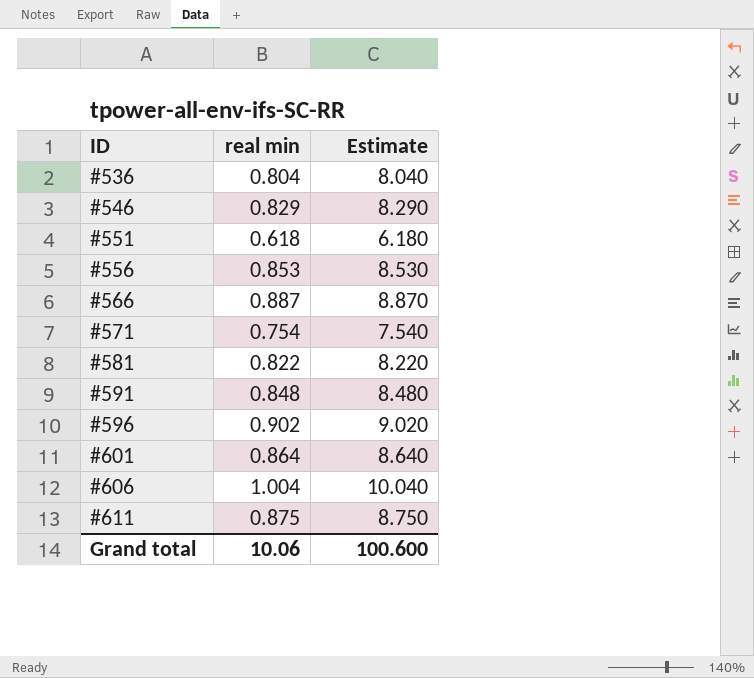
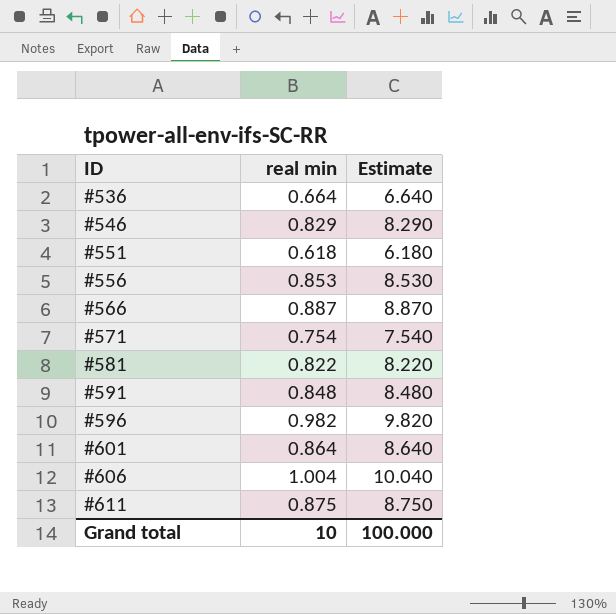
#536 | real min: 0.804 -> 0.664
#536 | Estimate: 8.040 -> 6.640
#596 | real min: 0.902 -> 0.982
#596 | Estimate: 9.020 -> 9.820
Grand total | real min: 10.06 -> 10
Grand total | Estimate: 100.600 -> 100.000

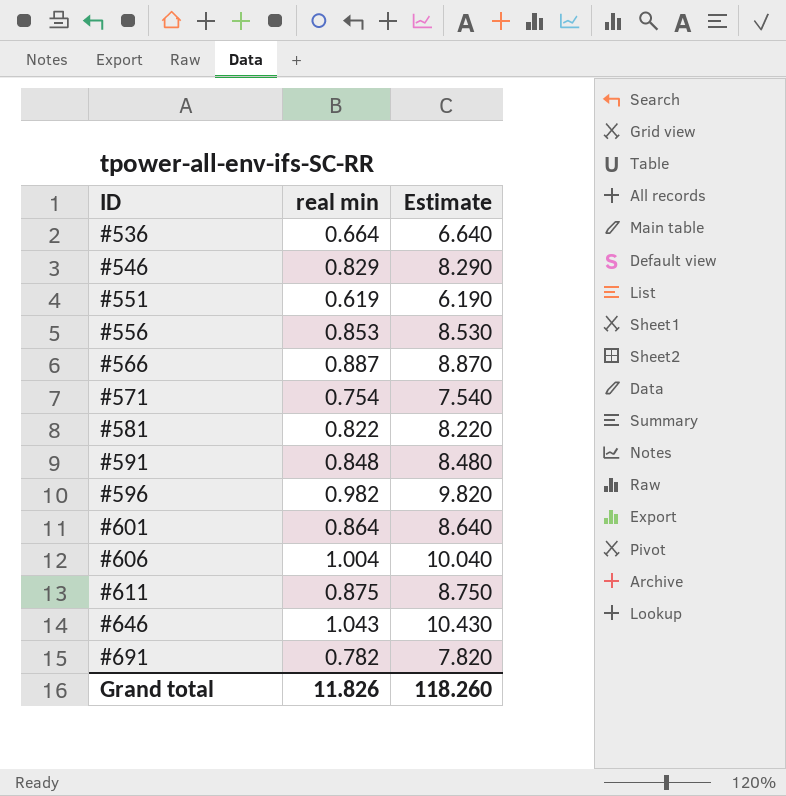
#551 | real min: 0.618 -> 0.619
#551 | Estimate: 6.180 -> 6.190
row #646: none -> 1.043 | 10.430
row #691: none -> 0.782 | 7.820
Grand total | real min: 10 -> 11.826
Grand total | Estimate: 100.000 -> 118.260

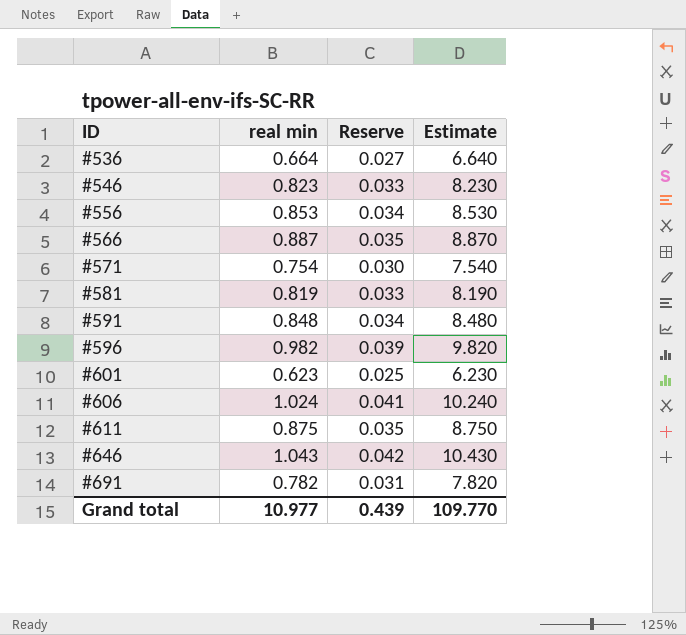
column Reserve | formula: none -> [real min] * 0.04
row #551: 0.619 | 6.190 -> none
#546 | real min: 0.829 -> 0.823
#546 | Estimate: 8.290 -> 8.230
#581 | real min: 0.822 -> 0.819
#581 | Estimate: 8.220 -> 8.190
#601 | real min: 0.864 -> 0.623
#601 | Estimate: 8.640 -> 6.230
#606 | real min: 1.004 -> 1.024
#606 | Estimate: 10.040 -> 10.240
Grand total | real min: 11.826 -> 10.977
Grand total | Estimate: 118.260 -> 109.770

